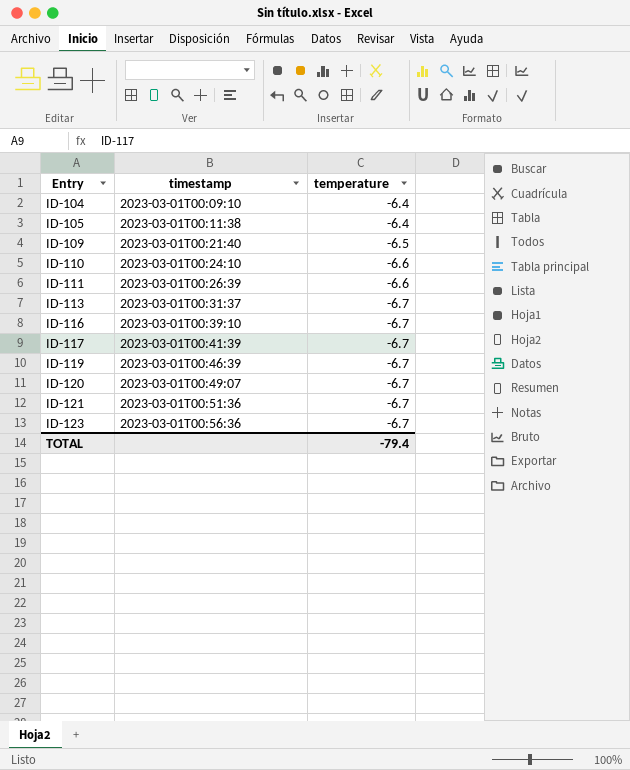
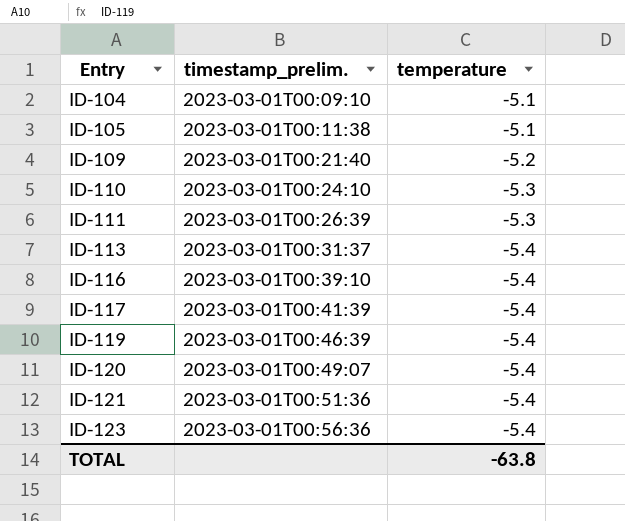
column name: timestamp -> timestamp_prelim.
ID-104 | temperature: -6.4 -> -5.1
ID-105 | temperature: -6.4 -> -5.1
ID-109 | temperature: -6.5 -> -5.2
ID-110 | temperature: -6.6 -> -5.3
ID-111 | temperature: -6.6 -> -5.3
ID-113 | temperature: -6.7 -> -5.4
ID-116 | temperature: -6.7 -> -5.4
ID-117 | temperature: -6.7 -> -5.4
ID-119 | temperature: -6.7 -> -5.4
ID-120 | temperature: -6.7 -> -5.4
ID-121 | temperature: -6.7 -> -5.4
ID-123 | temperature: -6.7 -> -5.4
TOTAL | temperature: -79.4 -> -63.8

